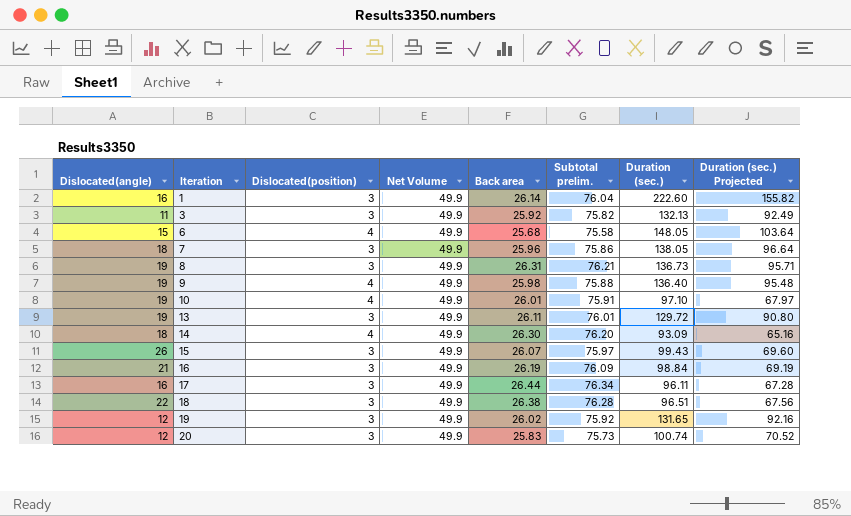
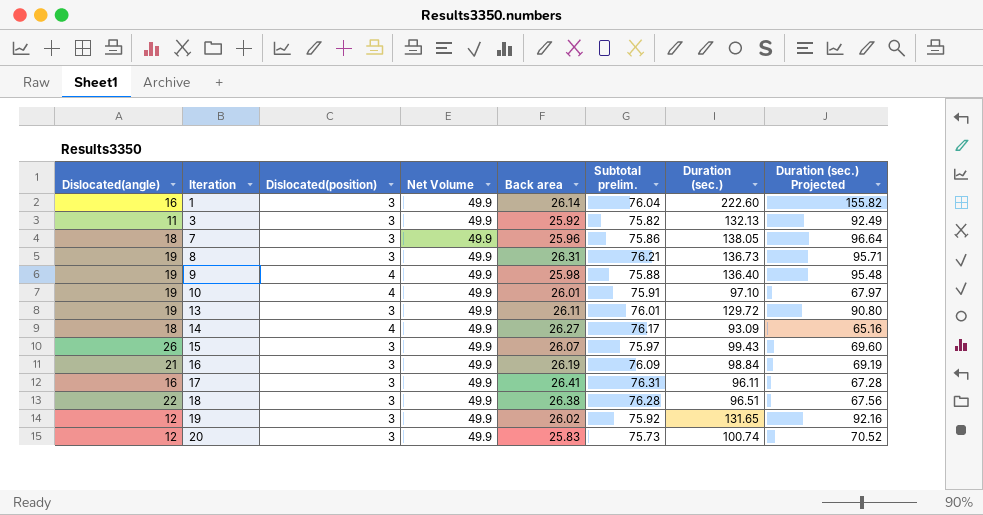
row 6: 15 | 4 | 49.9 | 25.68 | 75.58 | 148.05 | 103.64 -> none
14 | Back area: 26.30 -> 26.27
14 | Subtotal prelim.: 76.20 -> 76.17
17 | Back area: 26.44 -> 26.41
17 | Subtotal prelim.: 76.34 -> 76.31

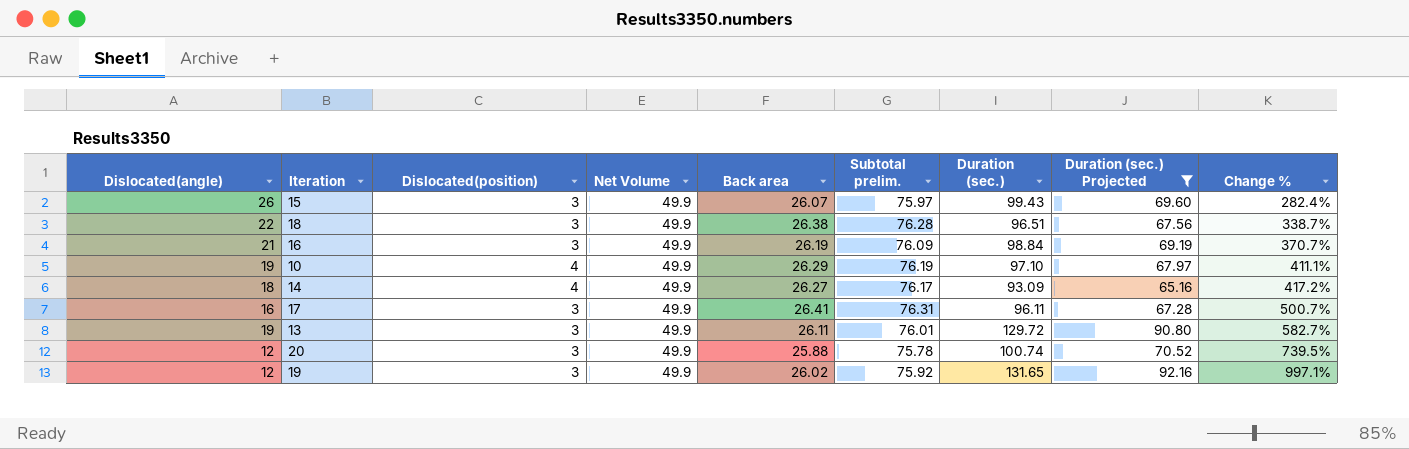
filter: none -> Duration (sec.) Projected <= 92.16
row order: Iteration ascending -> Change % ascending
column Change % | formula: none -> ([Duration (sec.)] - [Dislocated(angle)]) / [Dislocated(angle)]
10 | Back area: 26.01 -> 26.29
10 | Subtotal prelim.: 75.91 -> 76.19
20 | Back area: 25.83 -> 25.88
20 | Subtotal prelim.: 75.73 -> 75.78

